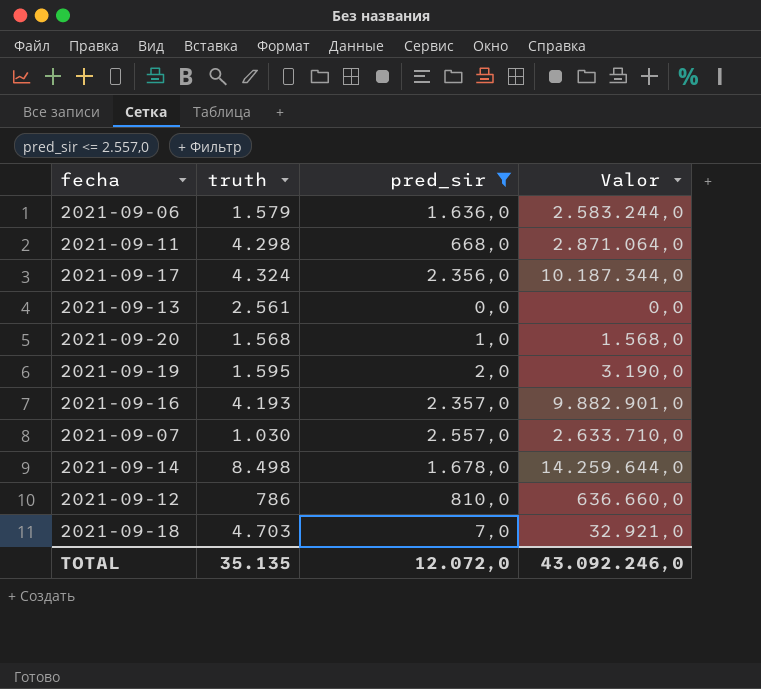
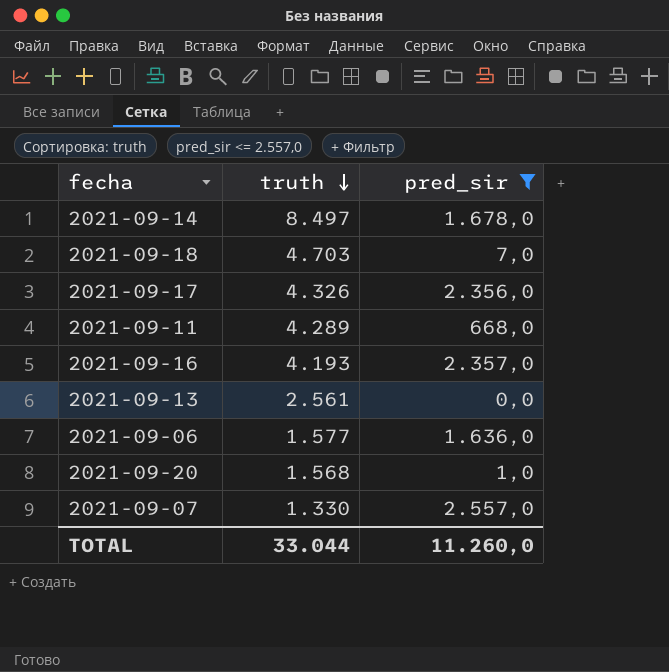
row order: none -> truth descending
column Valor | formula: [truth] * [pred_sir] -> none
row 2021-09-19: 1.595 | 2,0 | 3.190,0 -> none
row 2021-09-12: 786 | 810,0 | 636.660,0 -> none
2021-09-14 | truth: 8.498 -> 8.497
2021-09-17 | truth: 4.324 -> 4.326
2021-09-11 | truth: 4.298 -> 4.289
2021-09-06 | truth: 1.579 -> 1.577
2021-09-07 | truth: 1.030 -> 1.330
TOTAL | truth: 35.135 -> 33.044
TOTAL | pred_sir: 12.072,0 -> 11.260,0

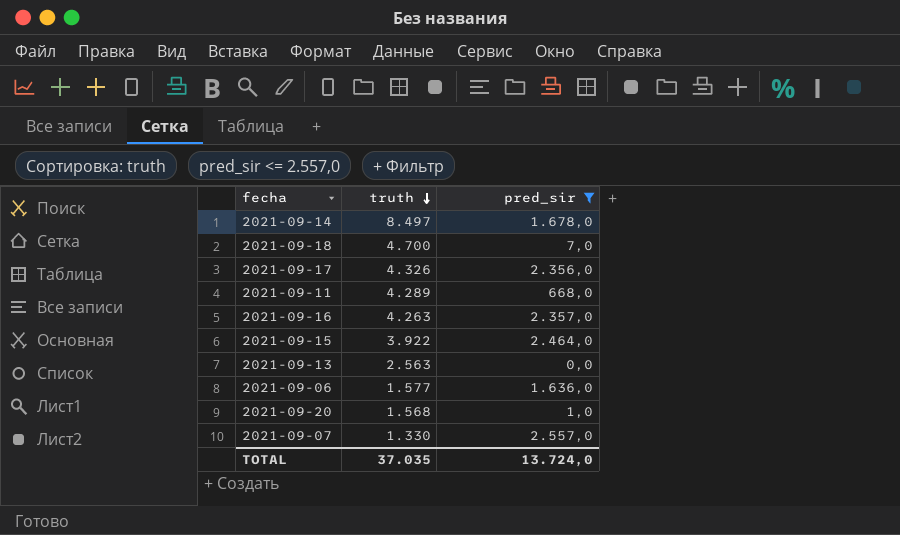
2021-09-18 | truth: 4.703 -> 4.700
2021-09-16 | truth: 4.193 -> 4.263
row 2021-09-15: none -> 3.922 | 2.464,0
2021-09-13 | truth: 2.561 -> 2.563
TOTAL | truth: 33.044 -> 37.035
TOTAL | pred_sir: 11.260,0 -> 13.724,0

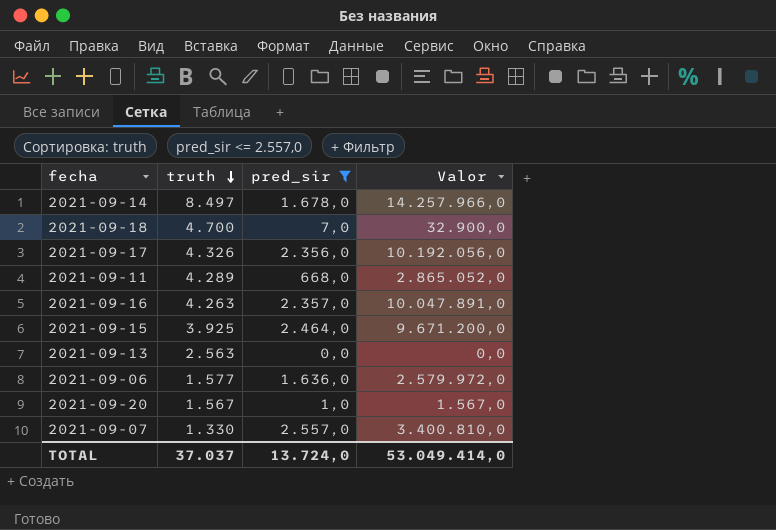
column Valor | formula: none -> [truth] * [pred_sir]
2021-09-15 | truth: 3.922 -> 3.925
2021-09-20 | truth: 1.568 -> 1.567
TOTAL | truth: 37.035 -> 37.037

